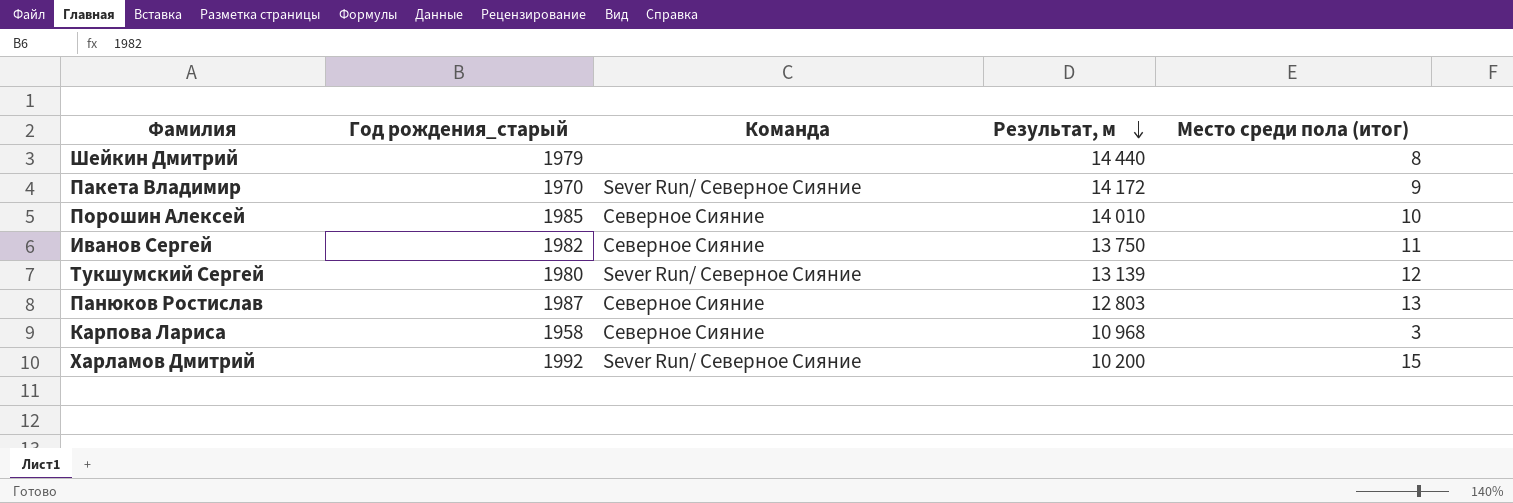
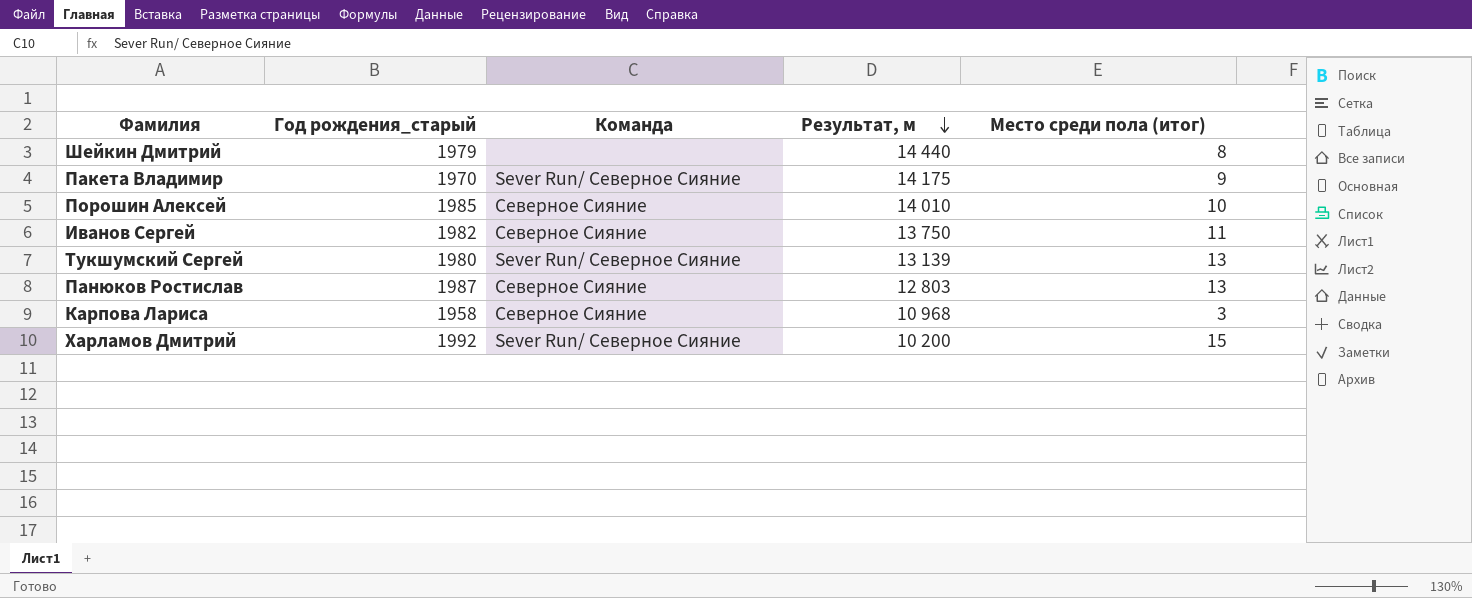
Пакета Владимир | Результат, м: 14 172 -> 14 175
Тукшумский Сергей | Место среди пола (итог): 12 -> 13

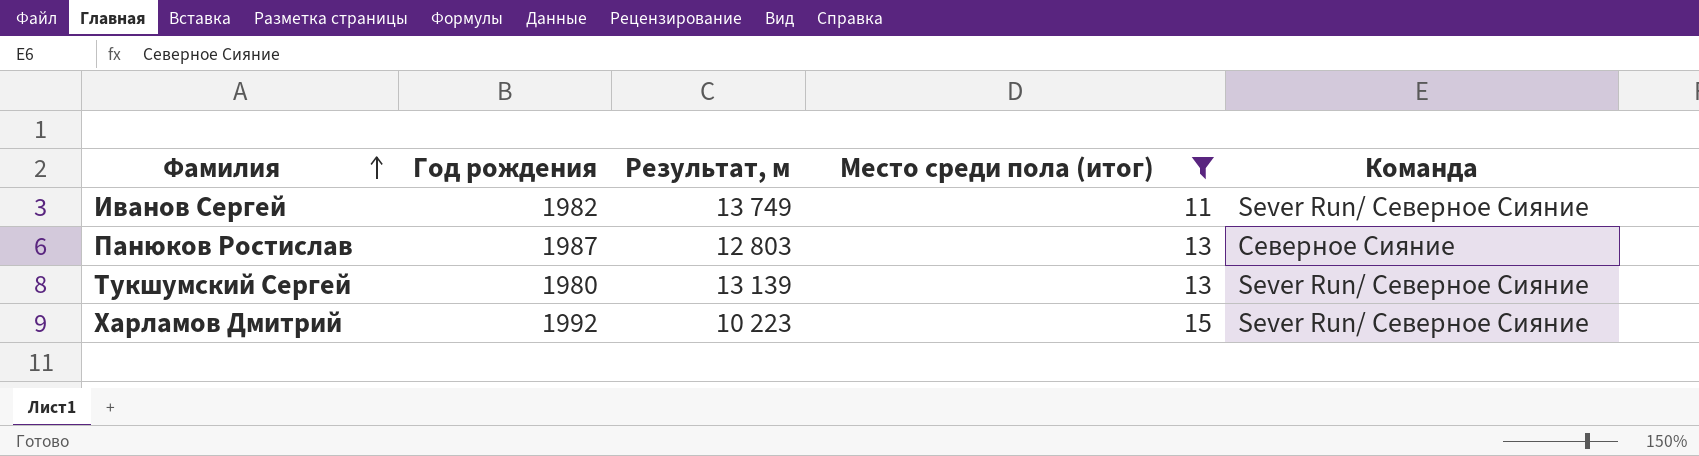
filter: none -> Место среди пола (итог) >= 11
row order: Результат, м descending -> Фамилия ascending
column name: Год рождения_старый -> Год рождения
column Команда | position: 3 -> 5
Иванов Сергей | Результат, м: 13 750 -> 13 749
Иванов Сергей | Команда: Северное Сияние -> Sever Run/ Северное Сияние
Харламов Дмитрий | Результат, м: 10 200 -> 10 223

